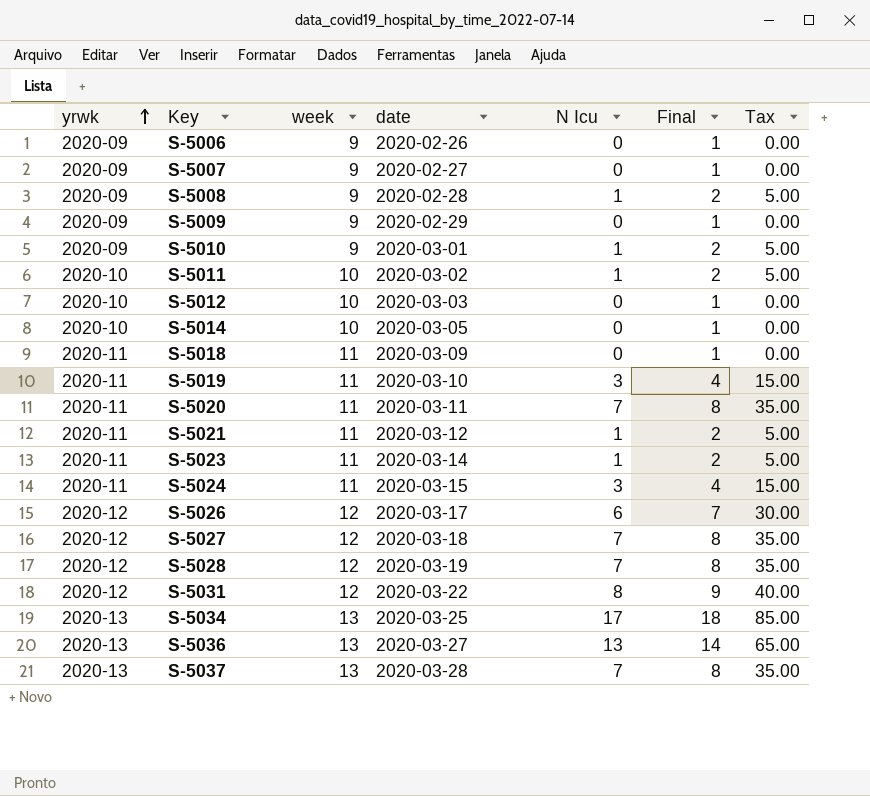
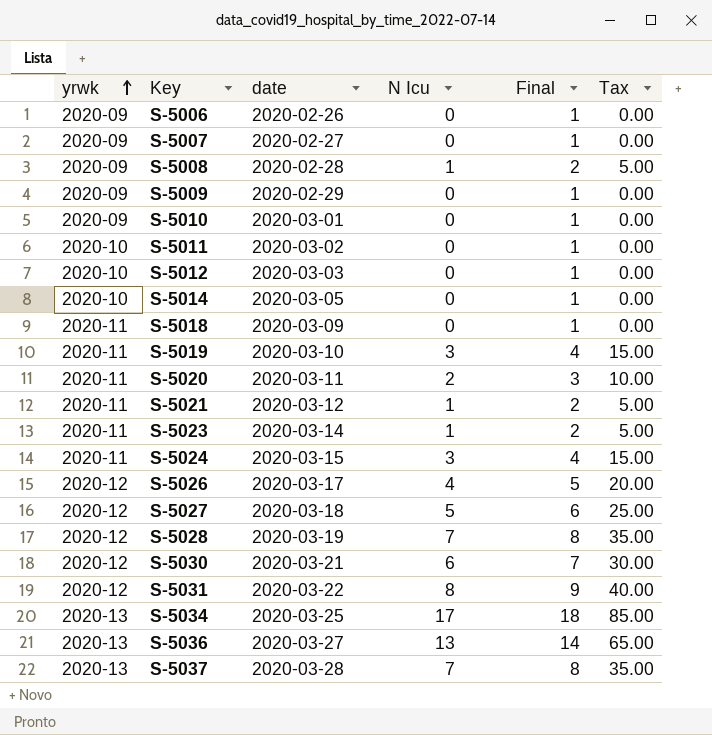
column week | position: 3 -> none
S-5010 | N Icu: 1 -> 0
S-5010 | Final: 2 -> 1
S-5010 | Tax: 5.00 -> 0.00
S-5011 | N Icu: 1 -> 0
S-5011 | Final: 2 -> 1
S-5011 | Tax: 5.00 -> 0.00
S-5020 | N Icu: 7 -> 2
S-5020 | Final: 8 -> 3
S-5020 | Tax: 35.00 -> 10.00
S-5026 | N Icu: 6 -> 4
S-5026 | Final: 7 -> 5
S-5026 | Tax: 30.00 -> 20.00
S-5027 | N Icu: 7 -> 5
S-5027 | Final: 8 -> 6
S-5027 | Tax: 35.00 -> 25.00
row S-5030: none -> 2020-12 | 2020-03-21 | 6 | 7 | 30.00

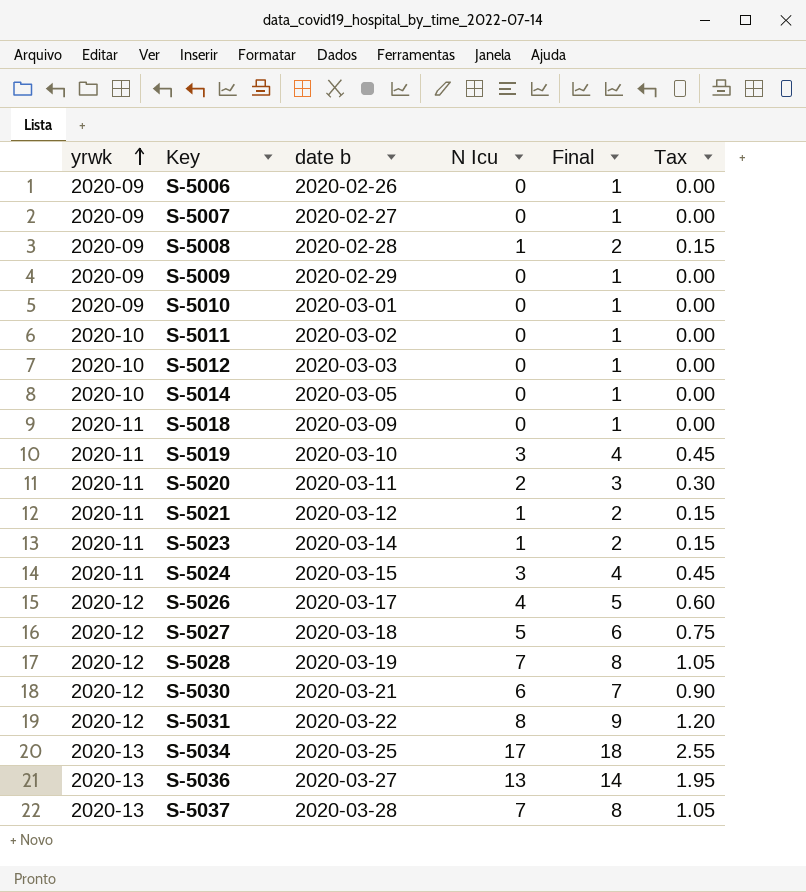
column name: date -> date b
column Tax | formula: [N Icu] * 5 -> [N Icu] * 0.15

